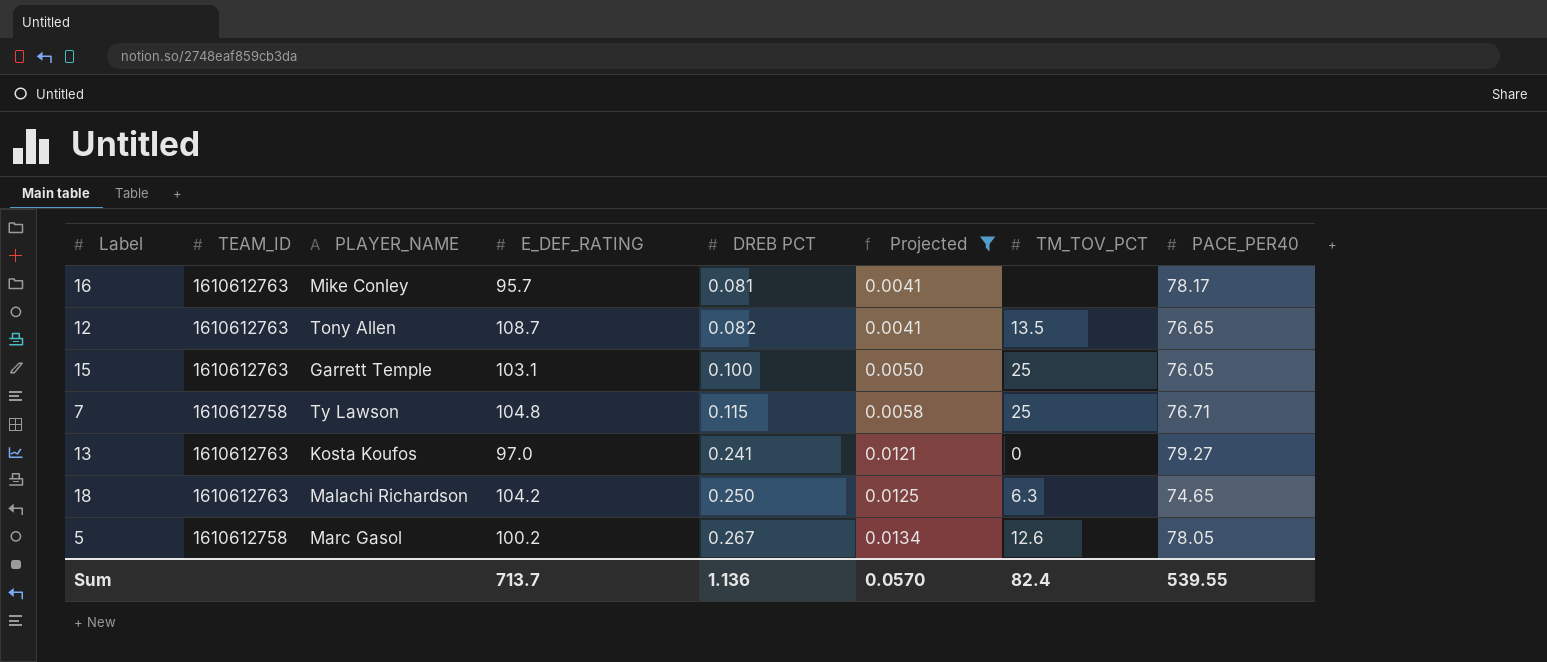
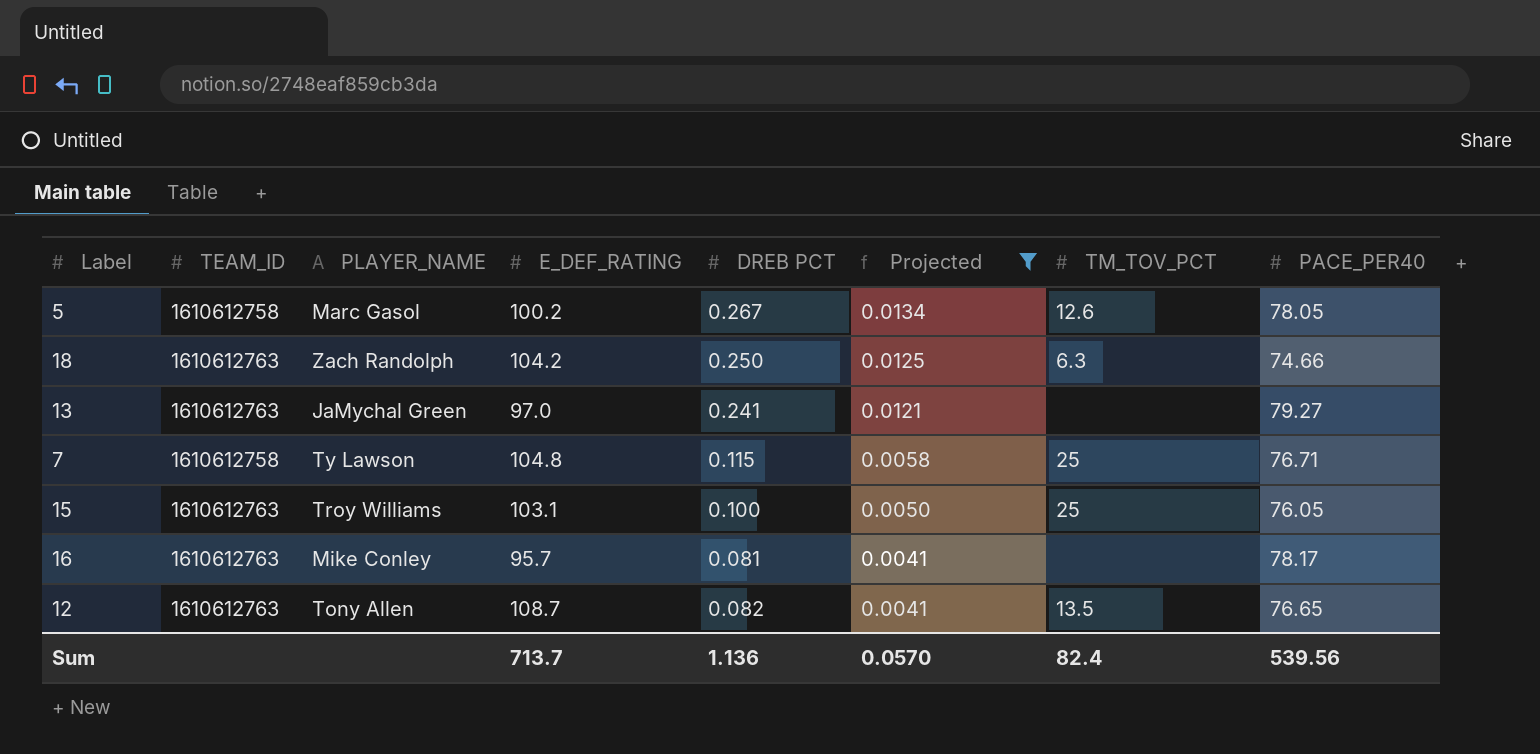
row order: DREB PCT ascending -> Projected descending
18 | PLAYER_NAME: Malachi Richardson -> Zach Randolph
18 | PACE_PER40: 74.65 -> 74.66
13 | PLAYER_NAME: Kosta Koufos -> JaMychal Green
13 | TM_TOV_PCT: 0 -> none
15 | PLAYER_NAME: Garrett Temple -> Troy Williams
Sum | PACE_PER40: 539.55 -> 539.56

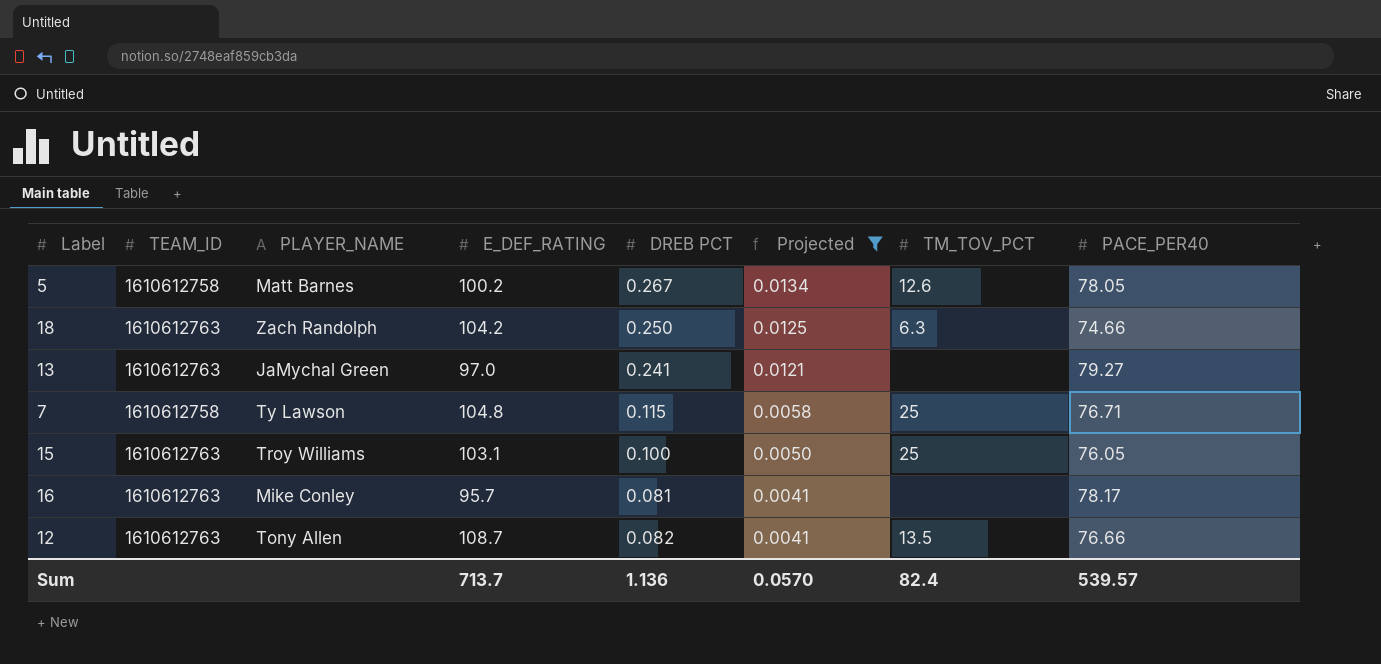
5 | PLAYER_NAME: Marc Gasol -> Matt Barnes
12 | PACE_PER40: 76.65 -> 76.66
Sum | PACE_PER40: 539.56 -> 539.57

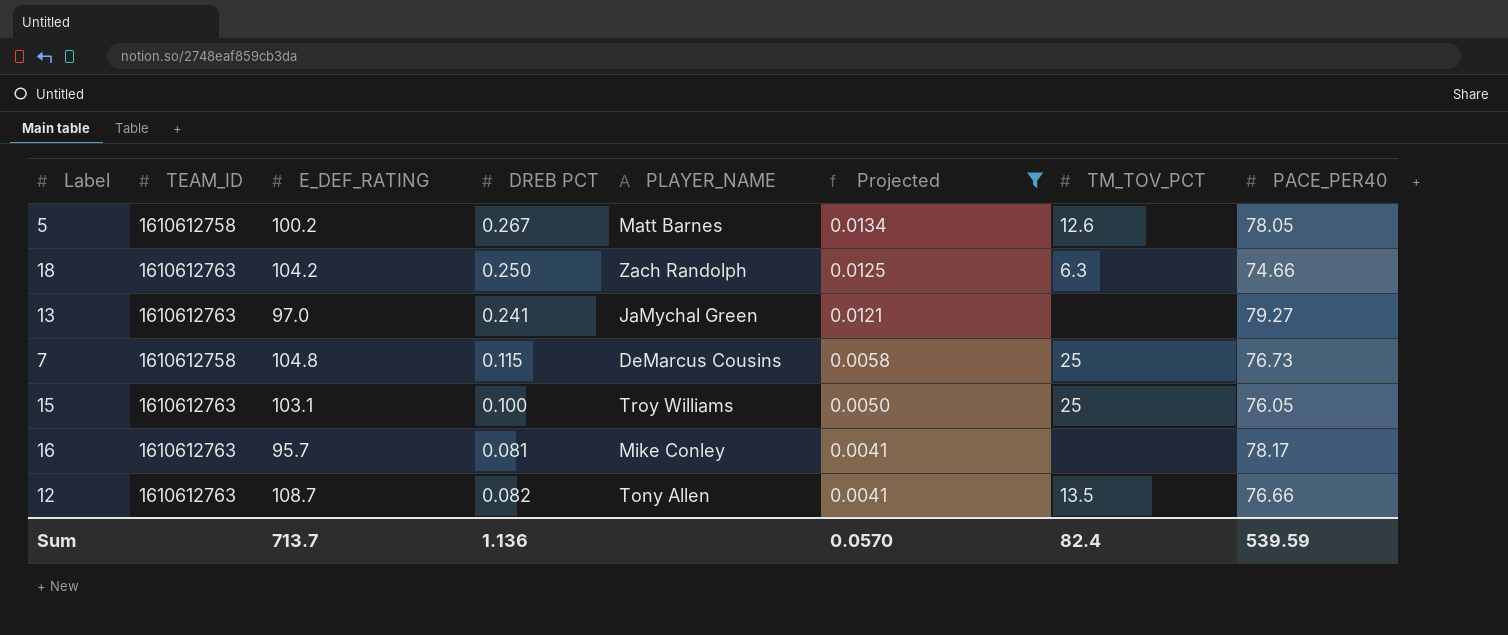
column PLAYER_NAME | position: 3 -> 5
7 | PLAYER_NAME: Ty Lawson -> DeMarcus Cousins
7 | PACE_PER40: 76.71 -> 76.73
Sum | PACE_PER40: 539.57 -> 539.59

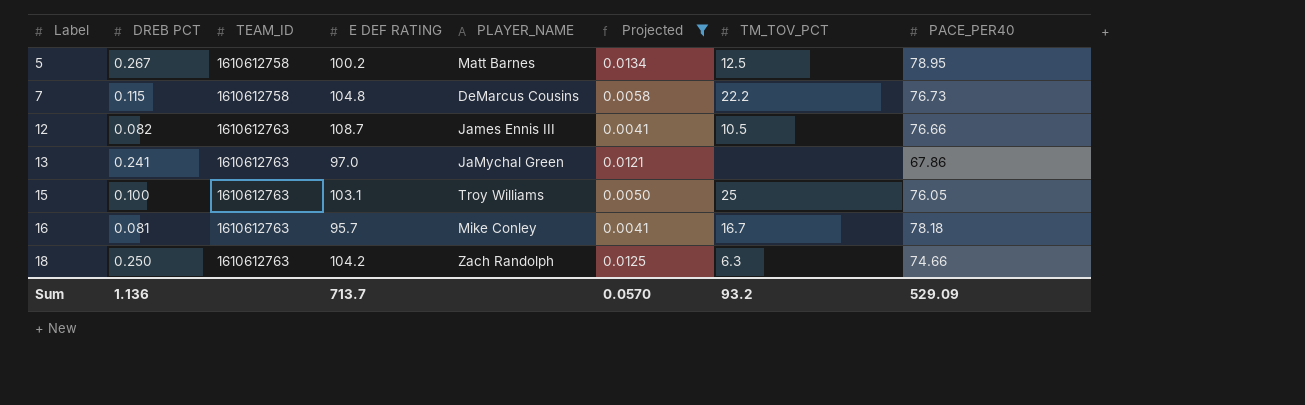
row order: Projected descending -> Label ascending
column DREB PCT | position: 4 -> 2
column name: E_DEF_RATING -> E DEF RATING
5 | TM_TOV_PCT: 12.6 -> 12.5
5 | PACE_PER40: 78.05 -> 78.95
7 | TM_TOV_PCT: 25 -> 22.2
12 | PLAYER_NAME: Tony Allen -> James Ennis III
12 | TM_TOV_PCT: 13.5 -> 10.5
13 | PACE_PER40: 79.27 -> 67.86
16 | TM_TOV_PCT: none -> 16.7
16 | PACE_PER40: 78.17 -> 78.18
Sum | TM_TOV_PCT: 82.4 -> 93.2
Sum | PACE_PER40: 539.59 -> 529.09

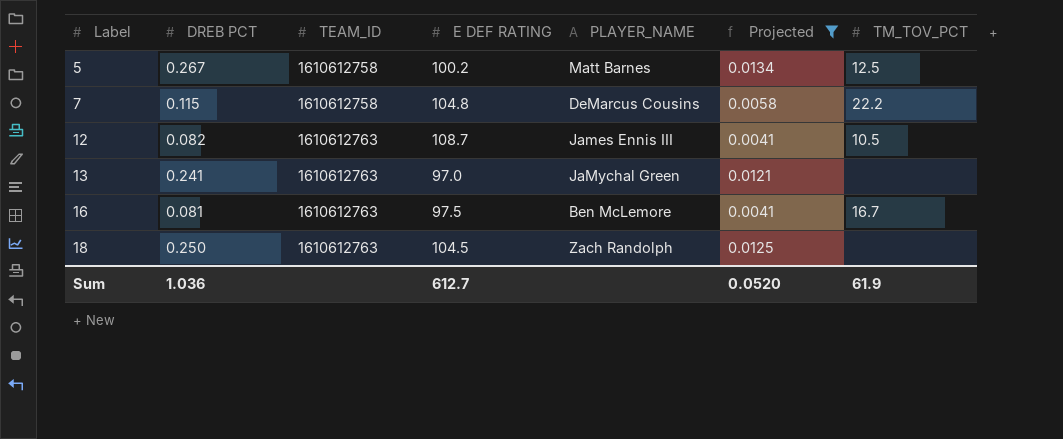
column PACE_PER40 | position: 8 -> none
row 15: 0.100 | 1610612763 | 103.1 | Troy Williams | 0.0050 | 25 | 76.05 -> none
16 | E DEF RATING: 95.7 -> 97.5
16 | PLAYER_NAME: Mike Conley -> Ben McLemore
18 | E DEF RATING: 104.2 -> 104.5
18 | TM_TOV_PCT: 6.3 -> none
Sum | DREB PCT: 1.136 -> 1.036
Sum | E DEF RATING: 713.7 -> 612.7
Sum | Projected: 0.0570 -> 0.0520
Sum | TM_TOV_PCT: 93.2 -> 61.9

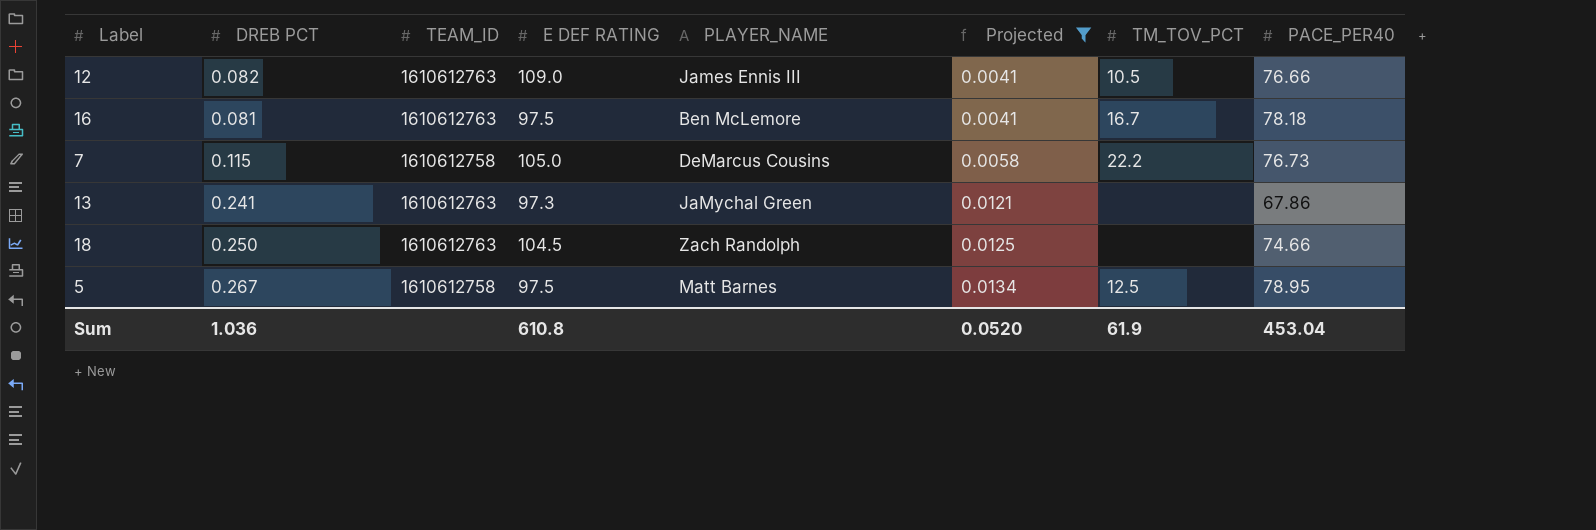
row order: Label ascending -> Projected ascending
column PACE_PER40 | position: none -> 8
12 | E DEF RATING: 108.7 -> 109.0
7 | E DEF RATING: 104.8 -> 105.0
13 | E DEF RATING: 97.0 -> 97.3
5 | E DEF RATING: 100.2 -> 97.5
Sum | E DEF RATING: 612.7 -> 610.8

